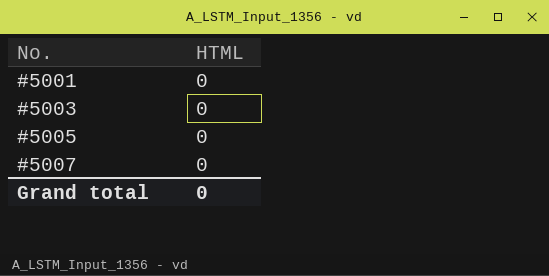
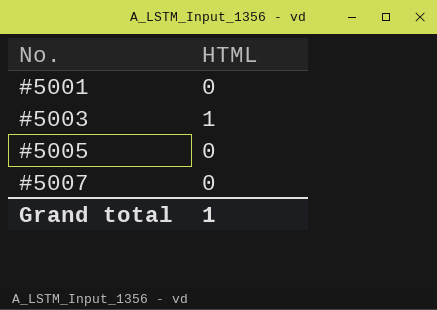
#5003 | HTML: 0 -> 1
Grand total | HTML: 0 -> 1

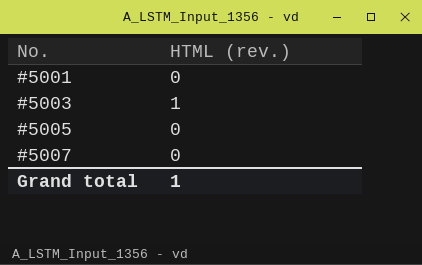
column name: HTML -> HTML (rev.)

